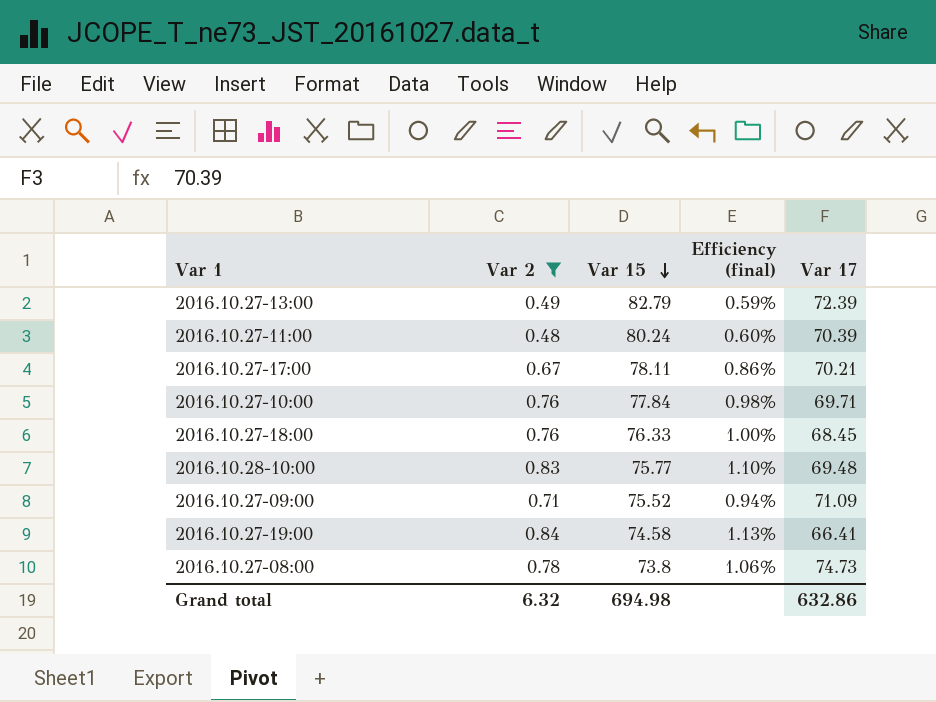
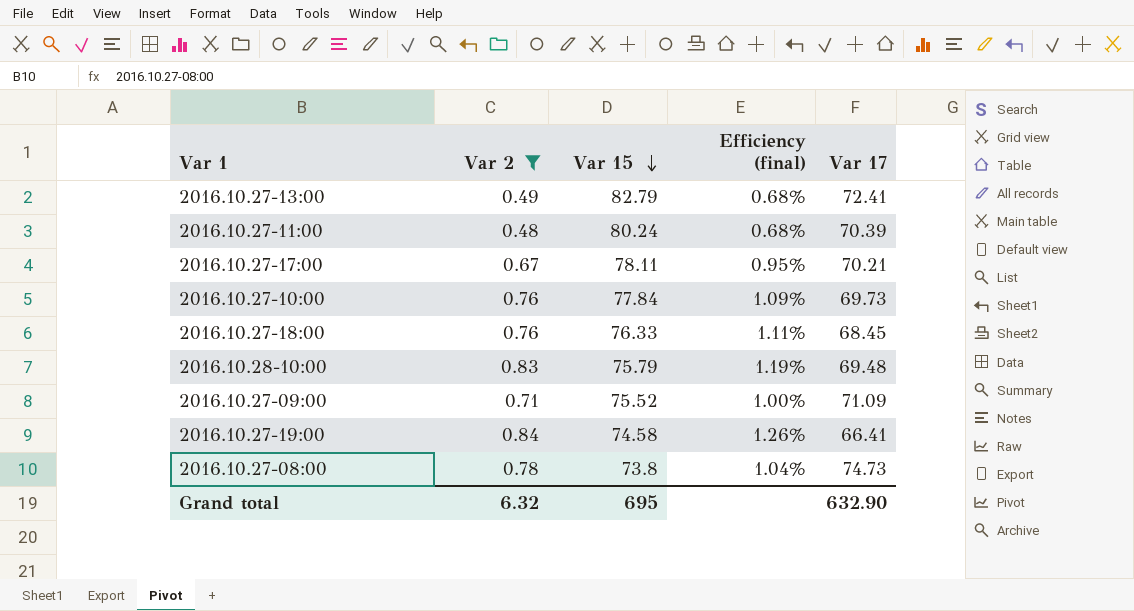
column Efficiency (final) | formula: [Var 2] / [Var 15] -> [Var 2] / [Var 17]
2016.10.27-13:00 | Var 17: 72.39 -> 72.41
2016.10.27-10:00 | Var 17: 69.71 -> 69.73
2016.10.28-10:00 | Var 15: 75.77 -> 75.79
Grand total | Var 15: 694.98 -> 695
Grand total | Var 17: 632.86 -> 632.90

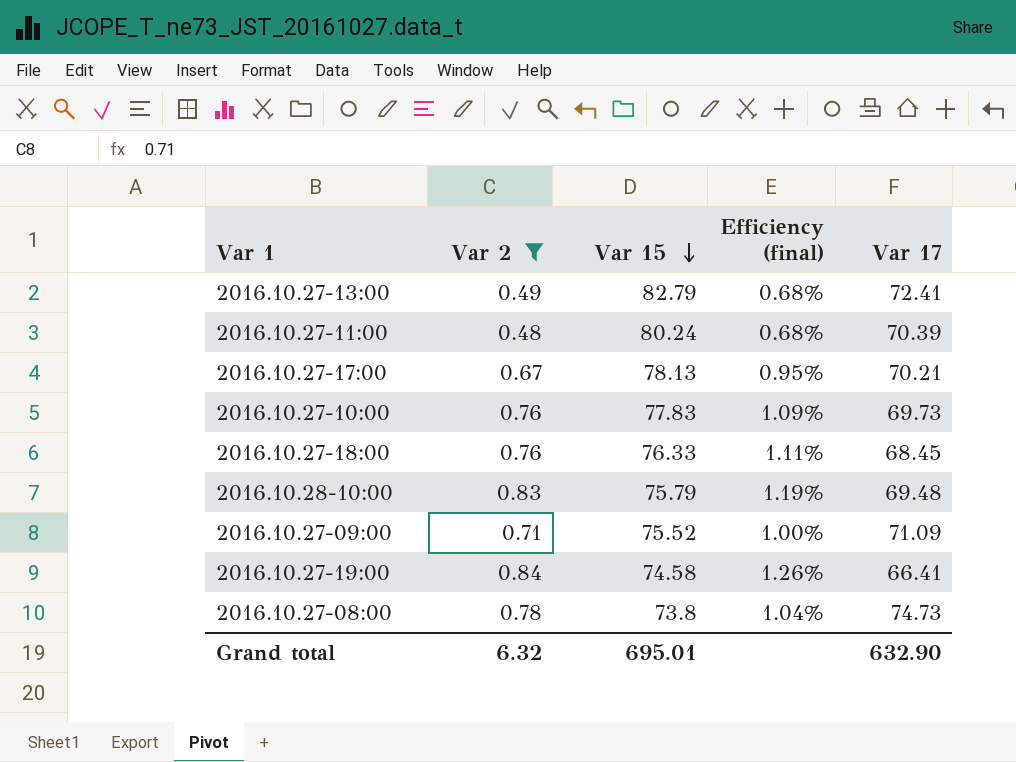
2016.10.27-17:00 | Var 15: 78.11 -> 78.13
2016.10.27-10:00 | Var 15: 77.84 -> 77.83
Grand total | Var 15: 695 -> 695.01

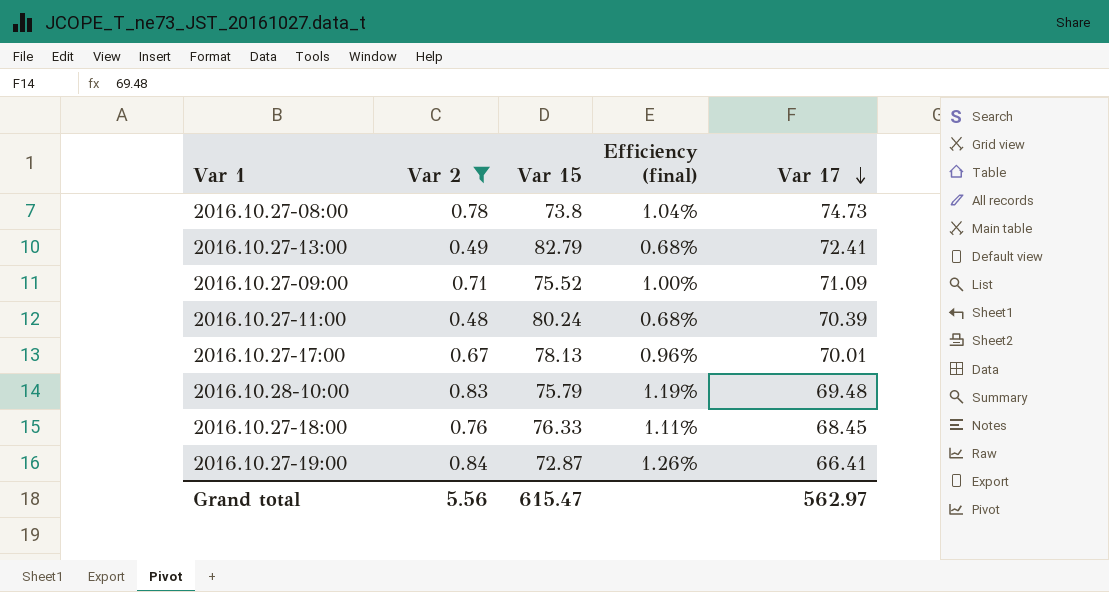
row order: Var 15 descending -> Var 17 descending
row 2016.10.27-10:00: 0.76 | 77.83 | 1.09% | 69.73 -> none
2016.10.27-17:00 | Efficiency (final): 0.95% -> 0.96%
2016.10.27-17:00 | Var 17: 70.21 -> 70.01
2016.10.27-19:00 | Var 15: 74.58 -> 72.87
Grand total | Var 2: 6.32 -> 5.56
Grand total | Var 15: 695.01 -> 615.47
Grand total | Var 17: 632.90 -> 562.97

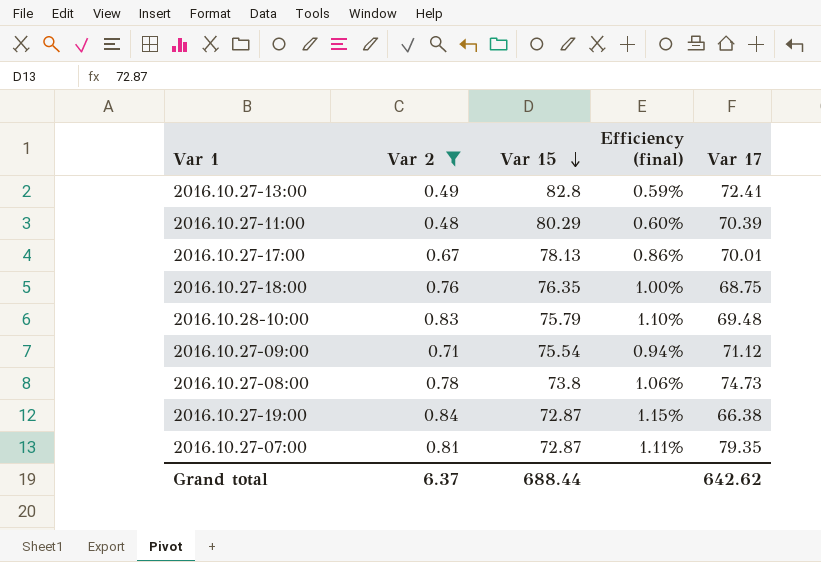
row order: Var 17 descending -> Var 15 descending
column Efficiency (final) | formula: [Var 2] / [Var 17] -> [Var 2] / [Var 15]
2016.10.27-13:00 | Var 15: 82.79 -> 82.8
2016.10.27-11:00 | Var 15: 80.24 -> 80.29
2016.10.27-18:00 | Var 15: 76.33 -> 76.35
2016.10.27-18:00 | Var 17: 68.45 -> 68.75
2016.10.27-09:00 | Var 15: 75.52 -> 75.54
2016.10.27-09:00 | Var 17: 71.09 -> 71.12
2016.10.27-19:00 | Var 17: 66.41 -> 66.38
row 2016.10.27-07:00: none -> 0.81 | 72.87 | 1.11% | 79.35
Grand total | Var 2: 5.56 -> 6.37
Grand total | Var 15: 615.47 -> 688.44
Grand total | Var 17: 562.97 -> 642.62

